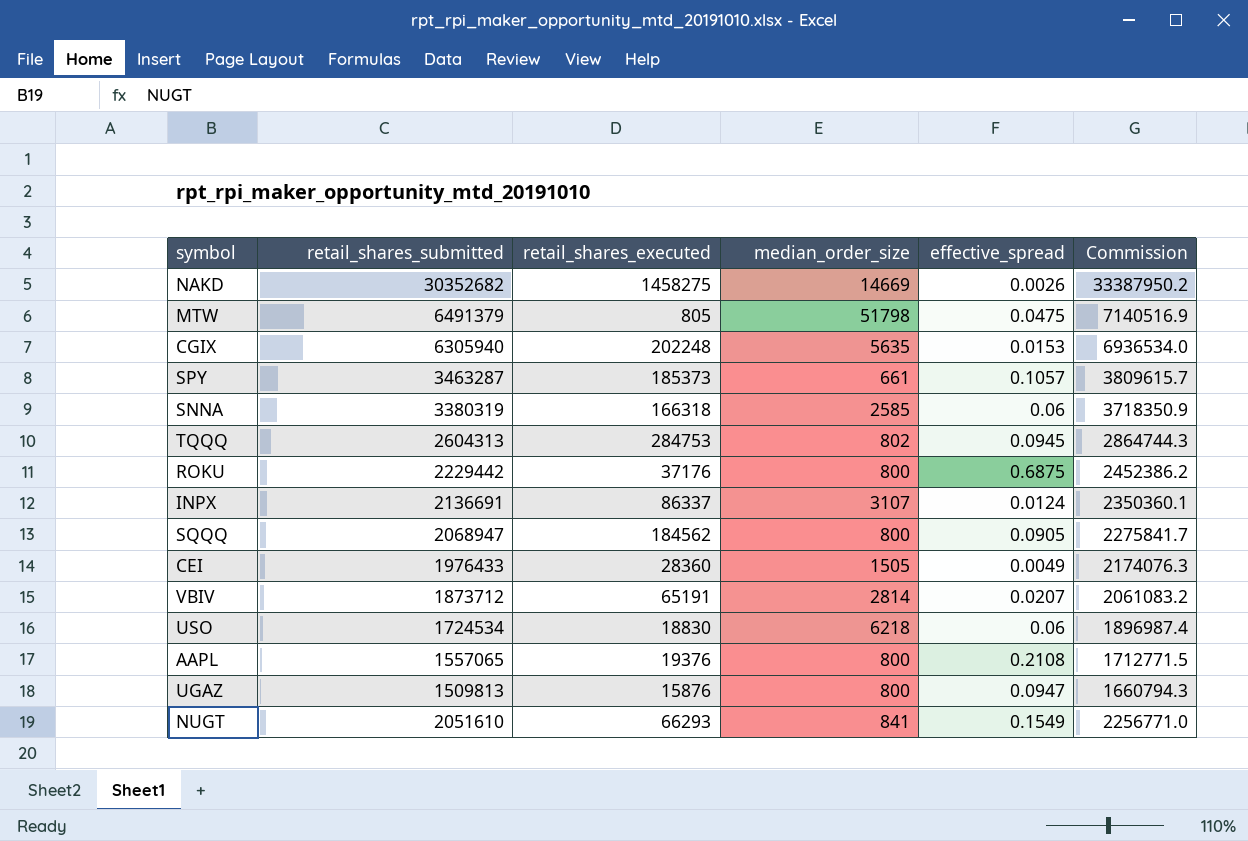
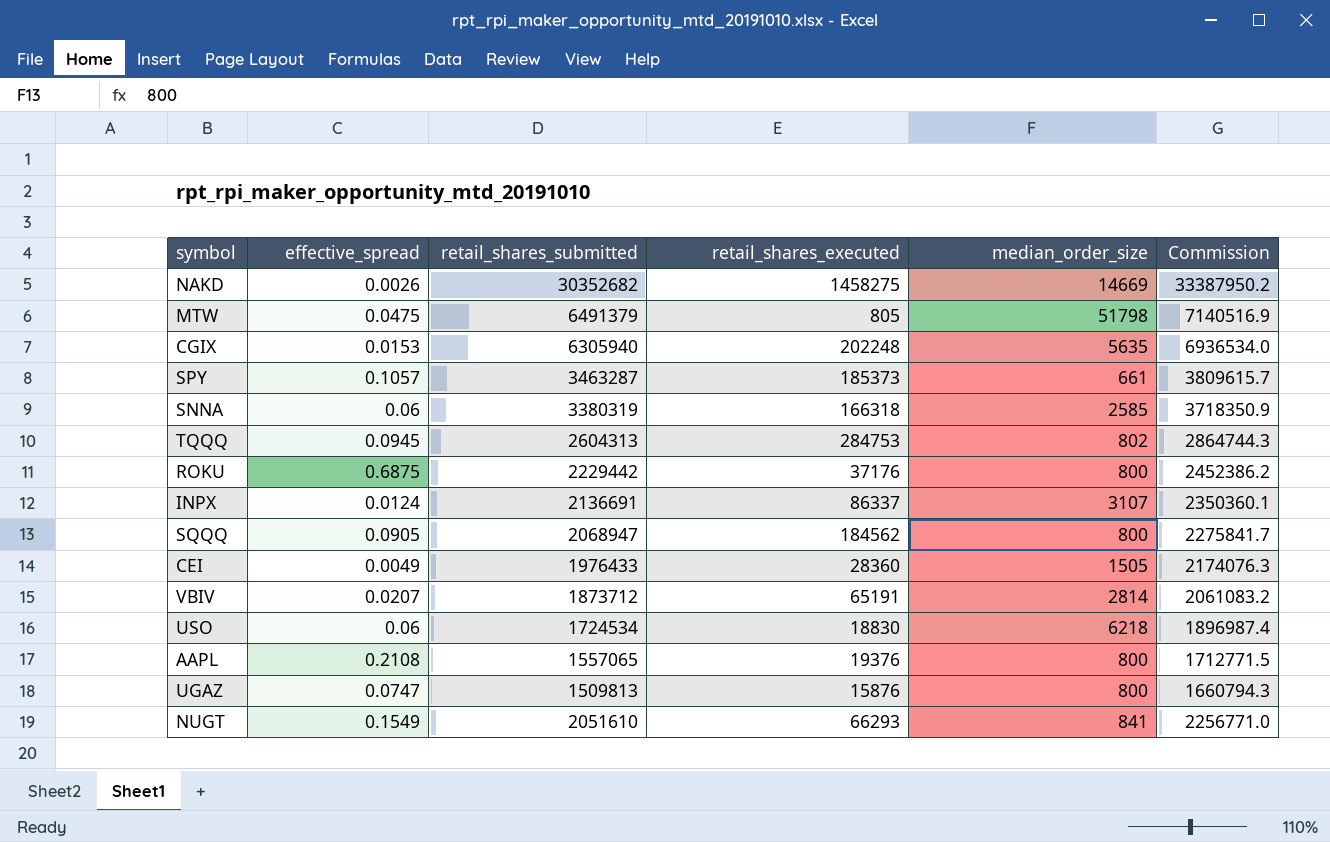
column effective_spread | position: 5 -> 2
UGAZ | effective_spread: 0.0947 -> 0.0747

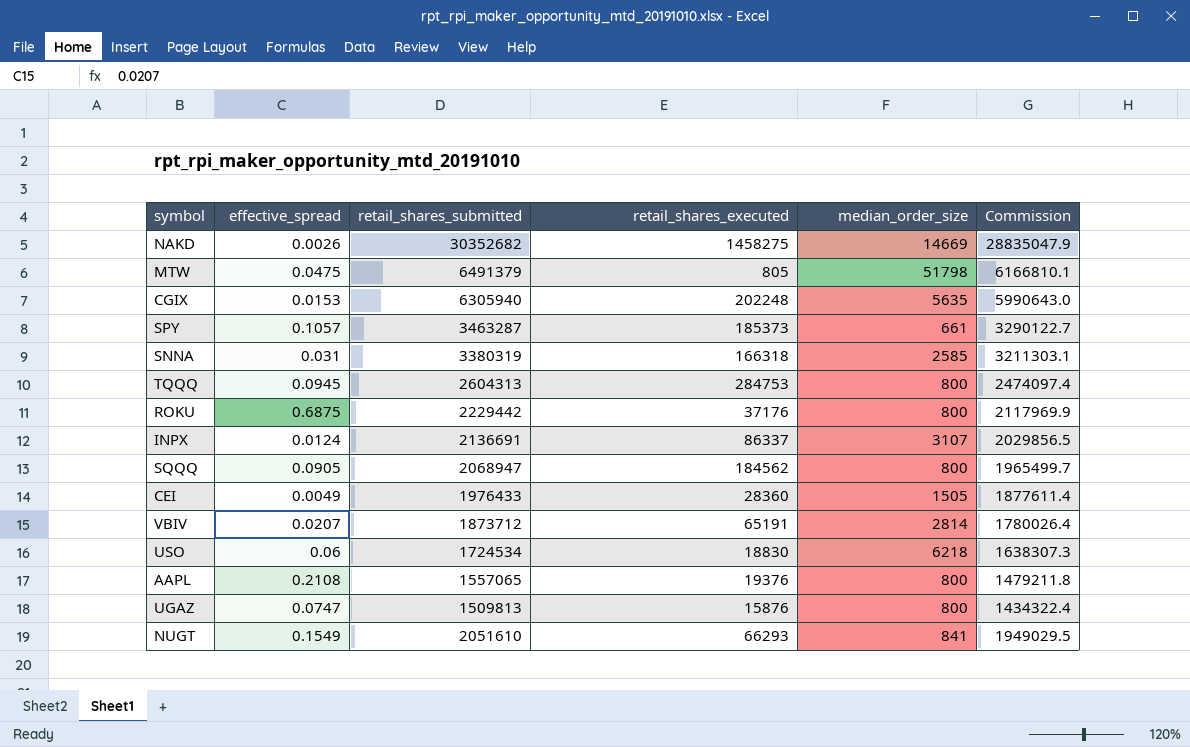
column Commission | formula: [retail_shares_submitted] * 1.1 -> [retail_shares_submitted] * 0.95
SNNA | effective_spread: 0.06 -> 0.031
TQQQ | median_order_size: 802 -> 800

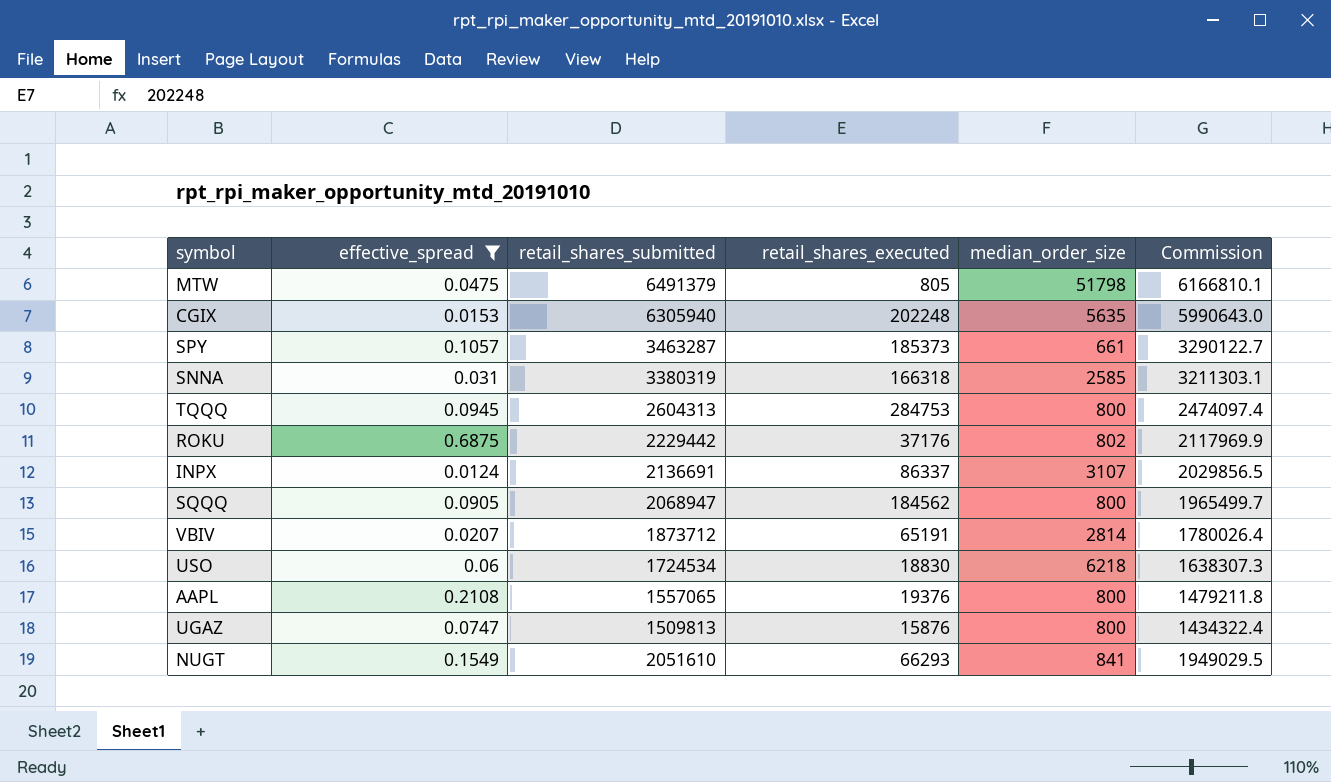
filter: none -> effective_spread >= 0.0124
ROKU | median_order_size: 800 -> 802

